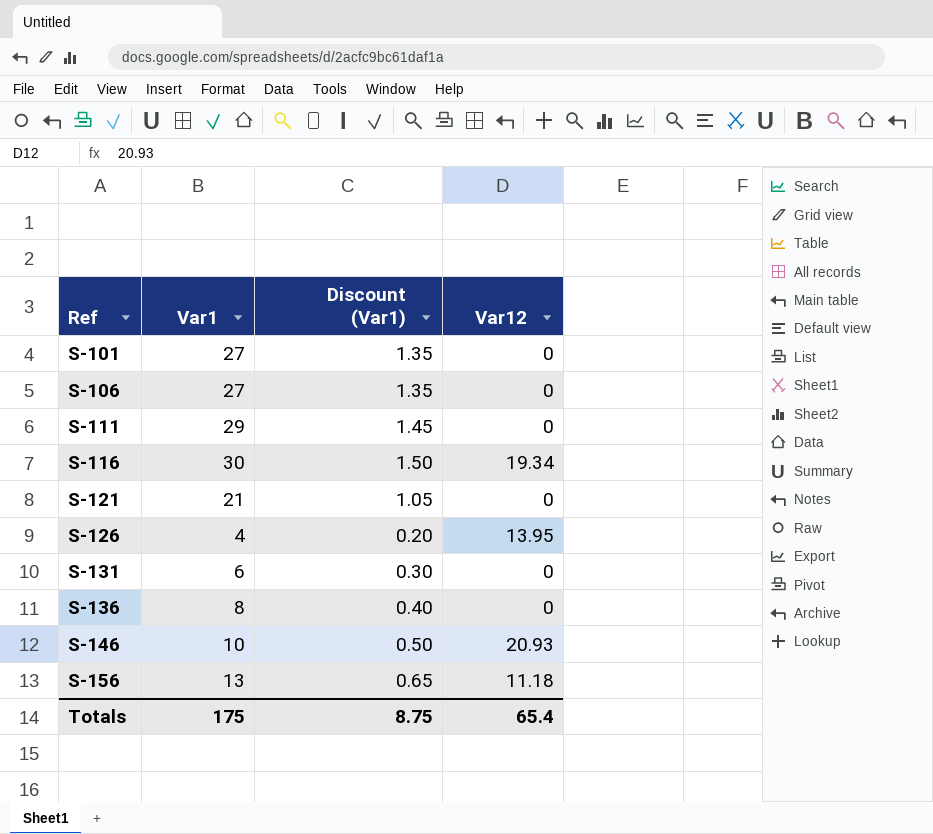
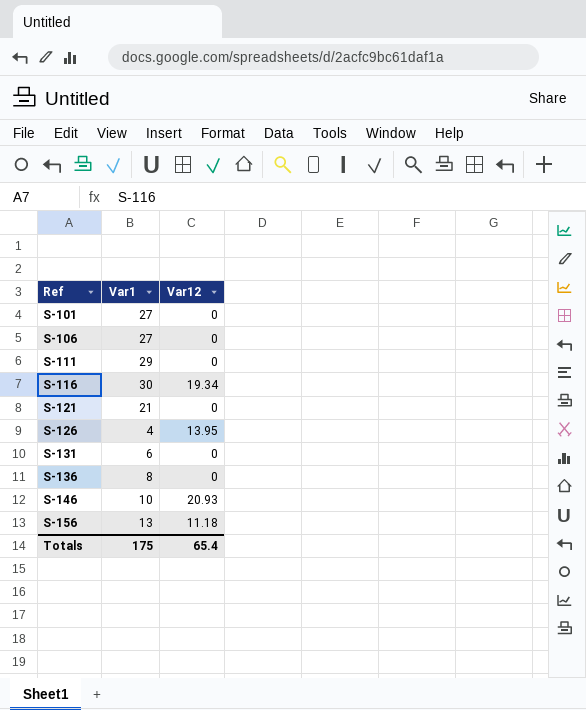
column Discount (Var1) | formula: [Var1] * 0.05 -> none

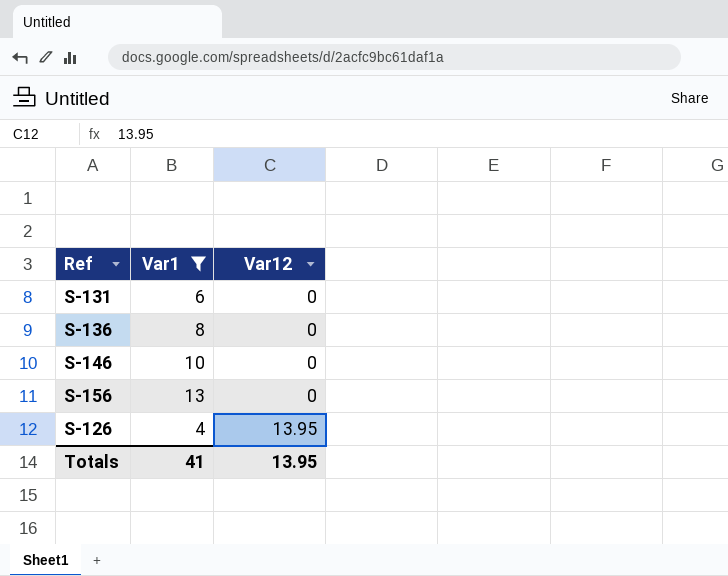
filter: none -> Var1 <= 13
row order: Ref ascending -> Var12 ascending
S-146 | Var12: 20.93 -> 0
S-156 | Var12: 11.18 -> 0
Totals | Var1: 175 -> 41
Totals | Var12: 65.4 -> 13.95

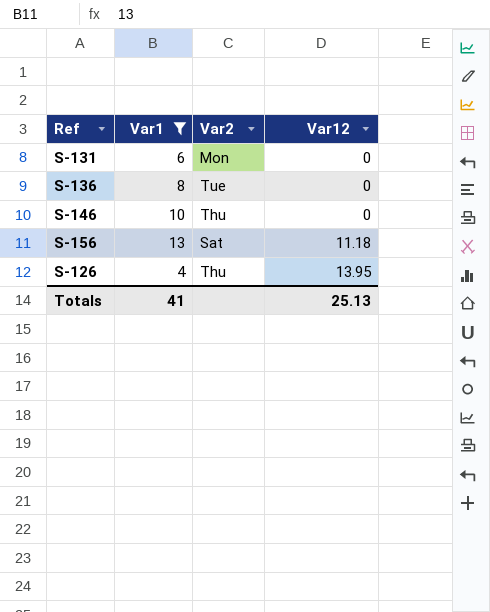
column Var2 | position: none -> 3
S-156 | Var12: 0 -> 11.18
Totals | Var12: 13.95 -> 25.13

